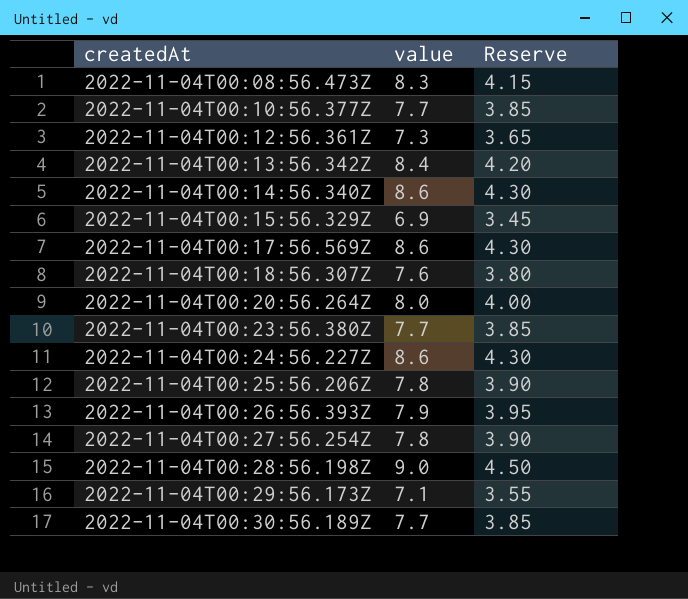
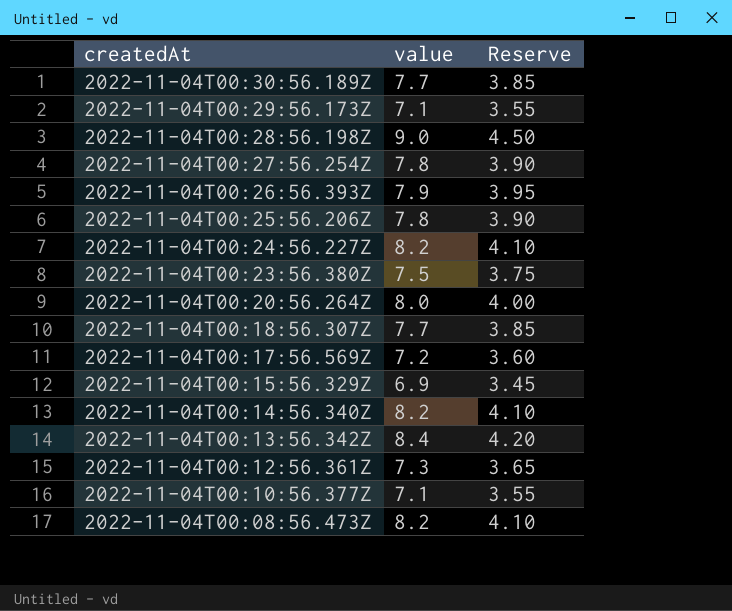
row order: createdAt ascending -> createdAt descending
2022-11-04T00:24:56.227Z | value: 8.6 -> 8.2
2022-11-04T00:24:56.227Z | Reserve: 4.30 -> 4.10
2022-11-04T00:23:56.380Z | value: 7.7 -> 7.5
2022-11-04T00:23:56.380Z | Reserve: 3.85 -> 3.75
2022-11-04T00:18:56.307Z | value: 7.6 -> 7.7
2022-11-04T00:18:56.307Z | Reserve: 3.80 -> 3.85
2022-11-04T00:17:56.569Z | value: 8.6 -> 7.2
2022-11-04T00:17:56.569Z | Reserve: 4.30 -> 3.60
2022-11-04T00:14:56.340Z | value: 8.6 -> 8.2
2022-11-04T00:14:56.340Z | Reserve: 4.30 -> 4.10
2022-11-04T00:10:56.377Z | value: 7.7 -> 7.1
2022-11-04T00:10:56.377Z | Reserve: 3.85 -> 3.55
2022-11-04T00:08:56.473Z | value: 8.3 -> 8.2
2022-11-04T00:08:56.473Z | Reserve: 4.15 -> 4.10

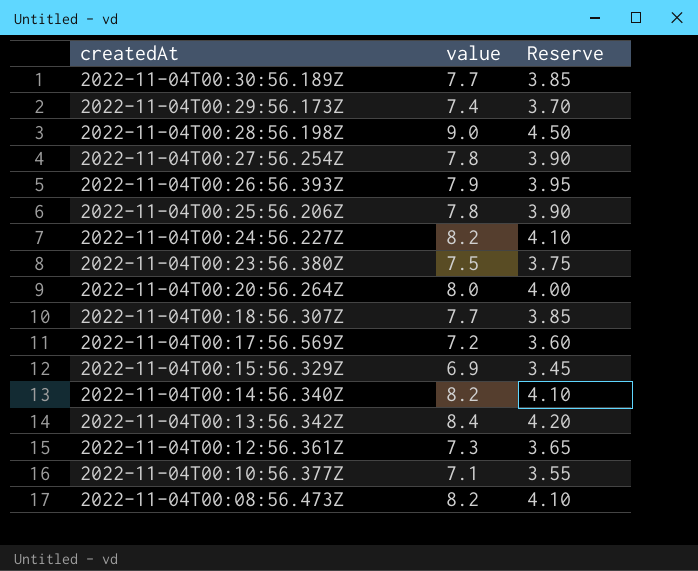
2022-11-04T00:29:56.173Z | value: 7.1 -> 7.4
2022-11-04T00:29:56.173Z | Reserve: 3.55 -> 3.70

